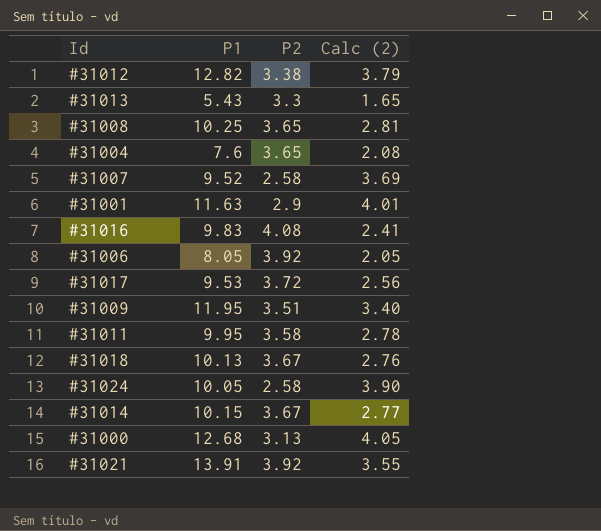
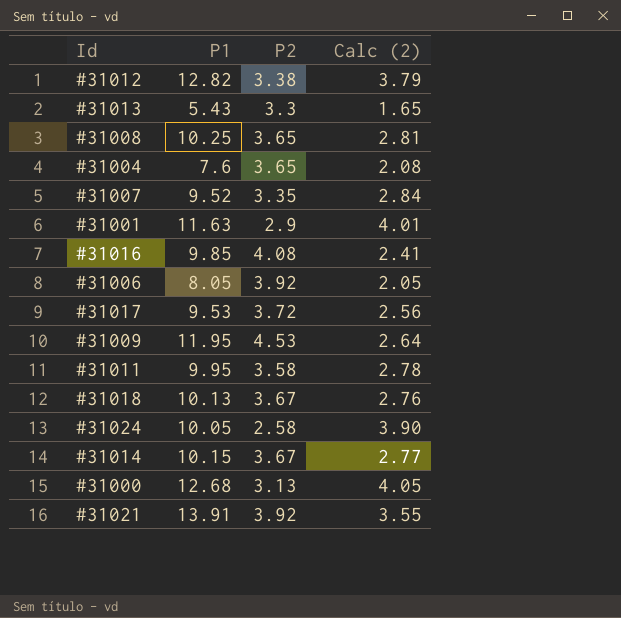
#31007 | P2: 2.58 -> 3.35
#31007 | Calc (2): 3.69 -> 2.84
#31016 | P1: 9.83 -> 9.85
#31009 | P2: 3.51 -> 4.53
#31009 | Calc (2): 3.40 -> 2.64

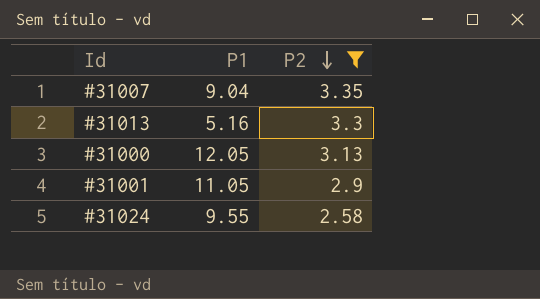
filter: none -> P2 <= 3.35
row order: none -> P2 descending
column Calc (2) | formula: [P1] / [P2] -> none
#31007 | P1: 9.52 -> 9.04
#31013 | P1: 5.43 -> 5.16
#31000 | P1: 12.68 -> 12.05
#31001 | P1: 11.63 -> 11.05
#31024 | P1: 10.05 -> 9.55

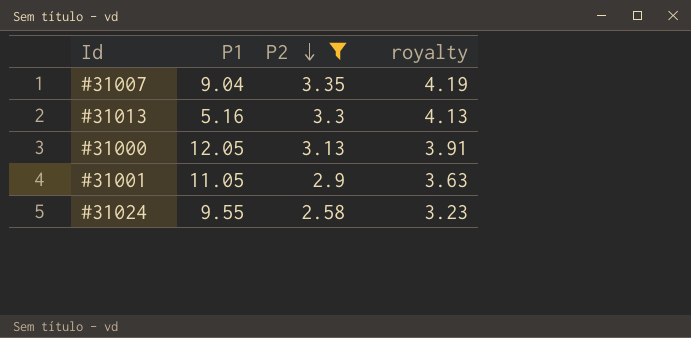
column royalty | formula: none -> [P2] * 1.25

